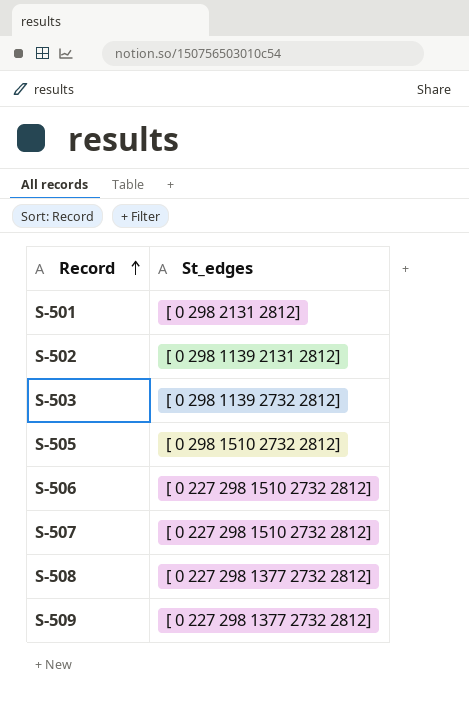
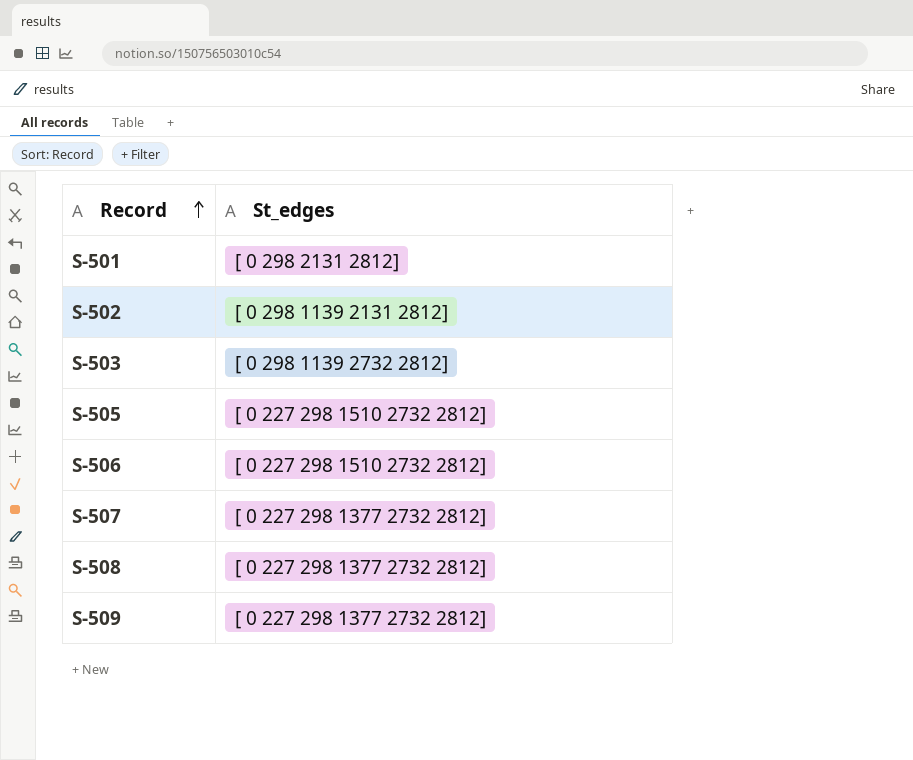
S-505 | St_edges: [ 0 298 1510 2732 2812] -> [ 0 227 298 1510 2732 2812]
S-507 | St_edges: [ 0 227 298 1510 2732 2812] -> [ 0 227 298 1377 2732 2812]

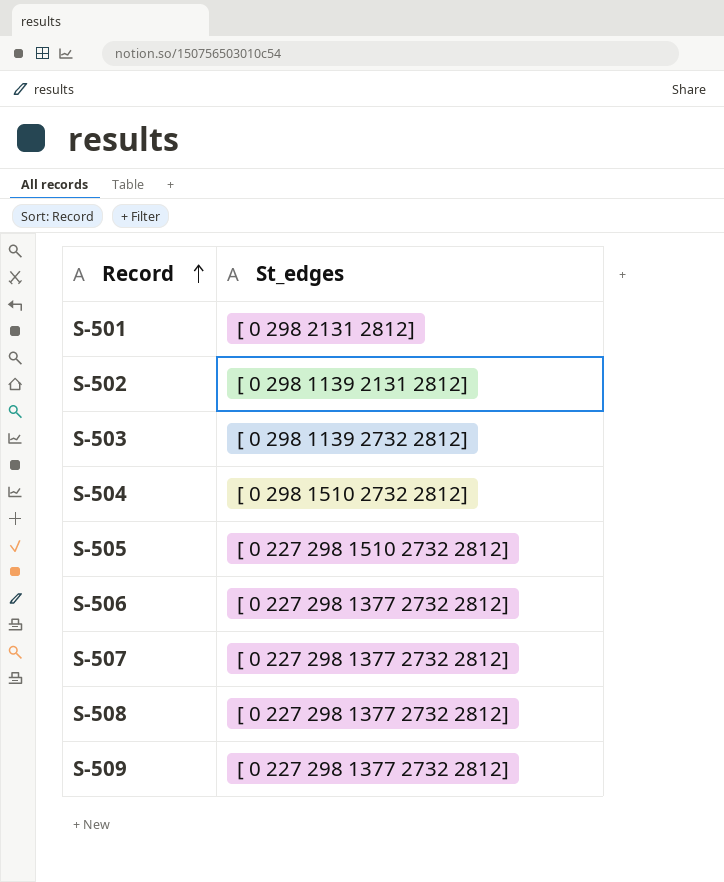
row S-504: none -> [ 0 298 1510 2732 2812]
S-506 | St_edges: [ 0 227 298 1510 2732 2812] -> [ 0 227 298 1377 2732 2812]

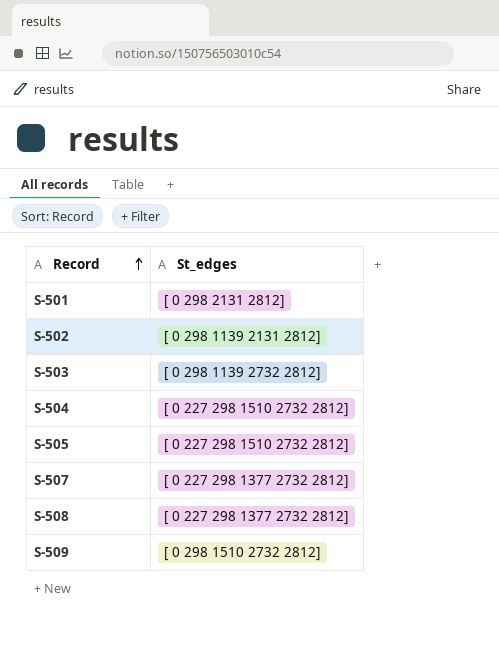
row S-506: [ 0 227 298 1377 2732 2812] -> none
S-504 | St_edges: [ 0 298 1510 2732 2812] -> [ 0 227 298 1510 2732 2812]
S-509 | St_edges: [ 0 227 298 1377 2732 2812] -> [ 0 298 1510 2732 2812]

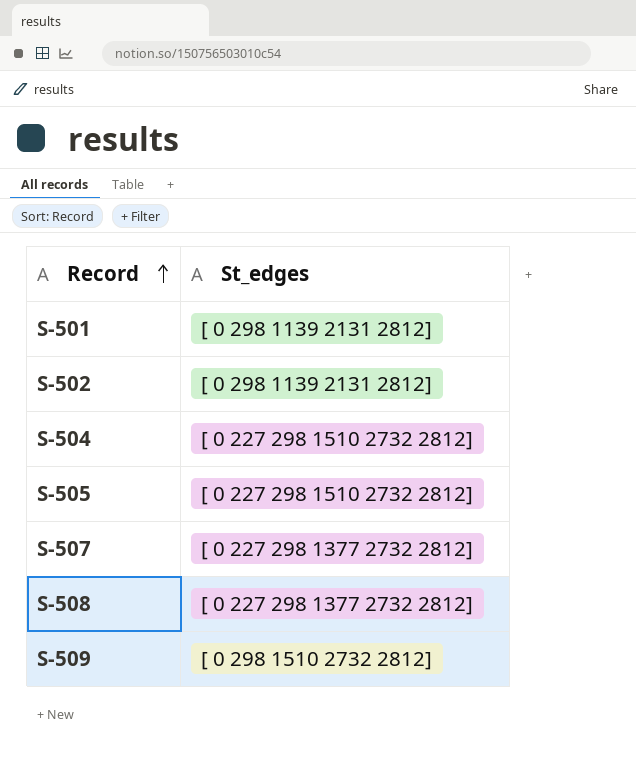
row S-503: [ 0 298 1139 2732 2812] -> none
S-501 | St_edges: [ 0 298 2131 2812] -> [ 0 298 1139 2131 2812]

